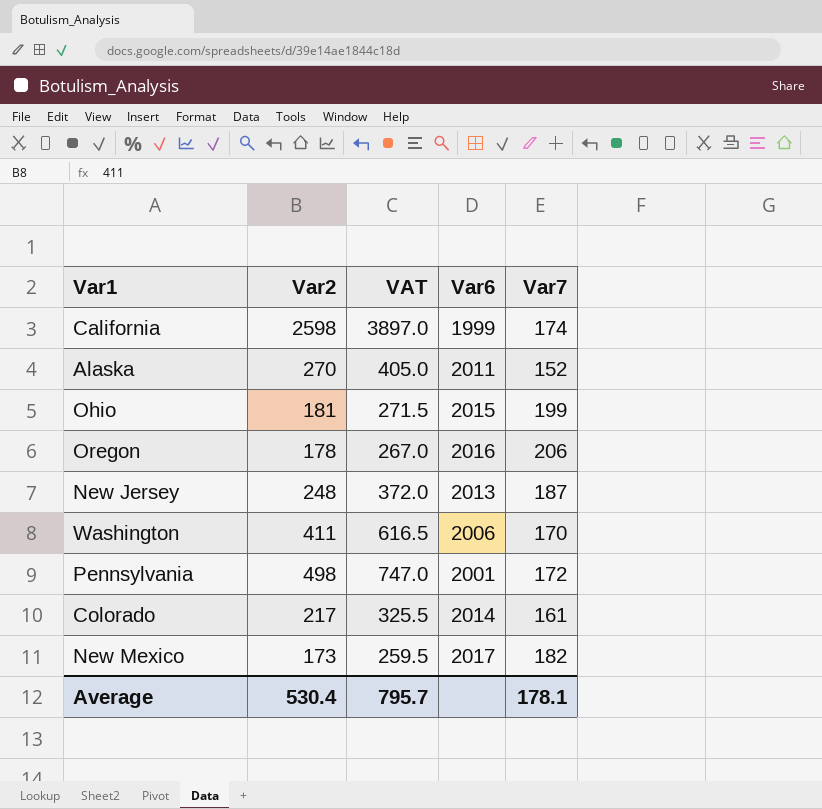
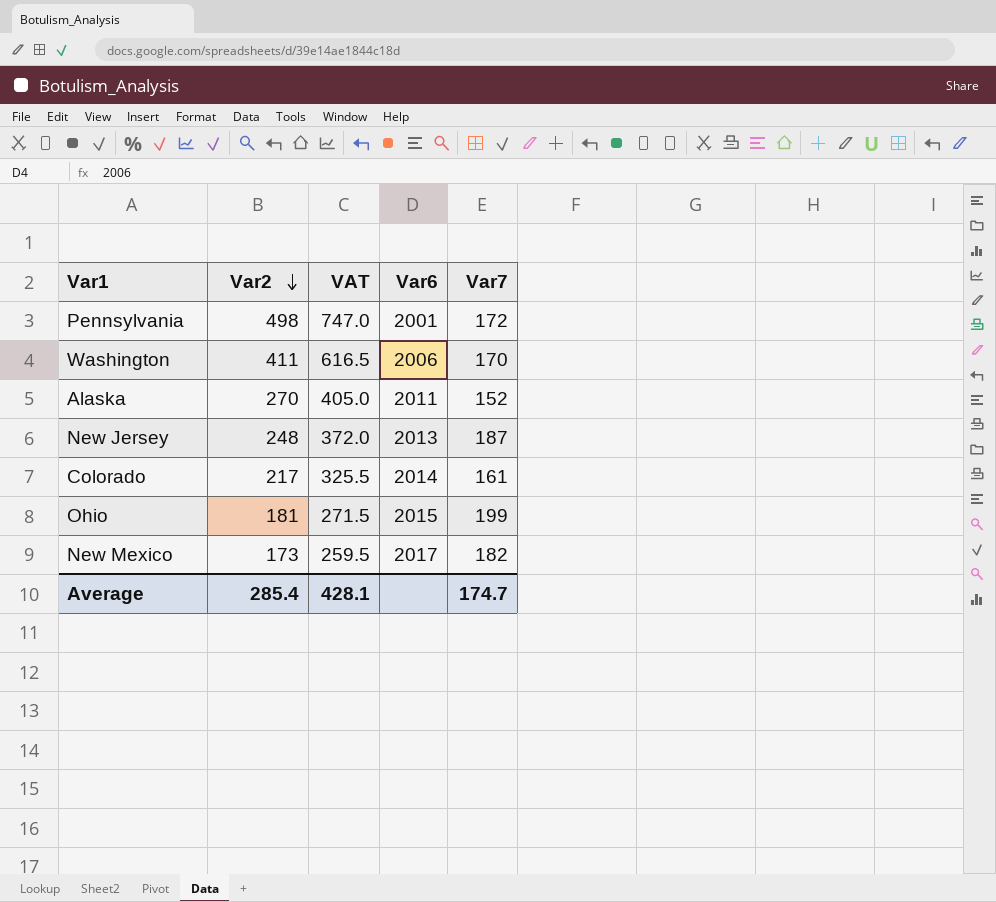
row order: none -> Var2 descending
row California: 2598 | 3897.0 | 1999 | 174 -> none
row Oregon: 178 | 267.0 | 2016 | 206 -> none
Average | Var2: 530.4 -> 285.4
Average | VAT: 795.7 -> 428.1
Average | Var7: 178.1 -> 174.7

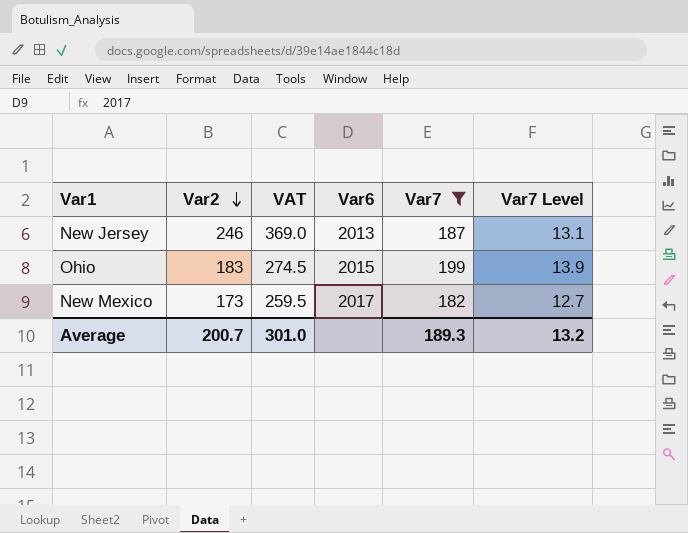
filter: none -> Var7 >= 182
column Var7 Level | formula: none -> [Var7] * 0.07
New Jersey | Var2: 248 -> 246
New Jersey | VAT: 372.0 -> 369.0
Ohio | Var2: 181 -> 183
Ohio | VAT: 271.5 -> 274.5
Average | Var2: 285.4 -> 200.7
Average | VAT: 428.1 -> 301.0
Average | Var7: 174.7 -> 189.3

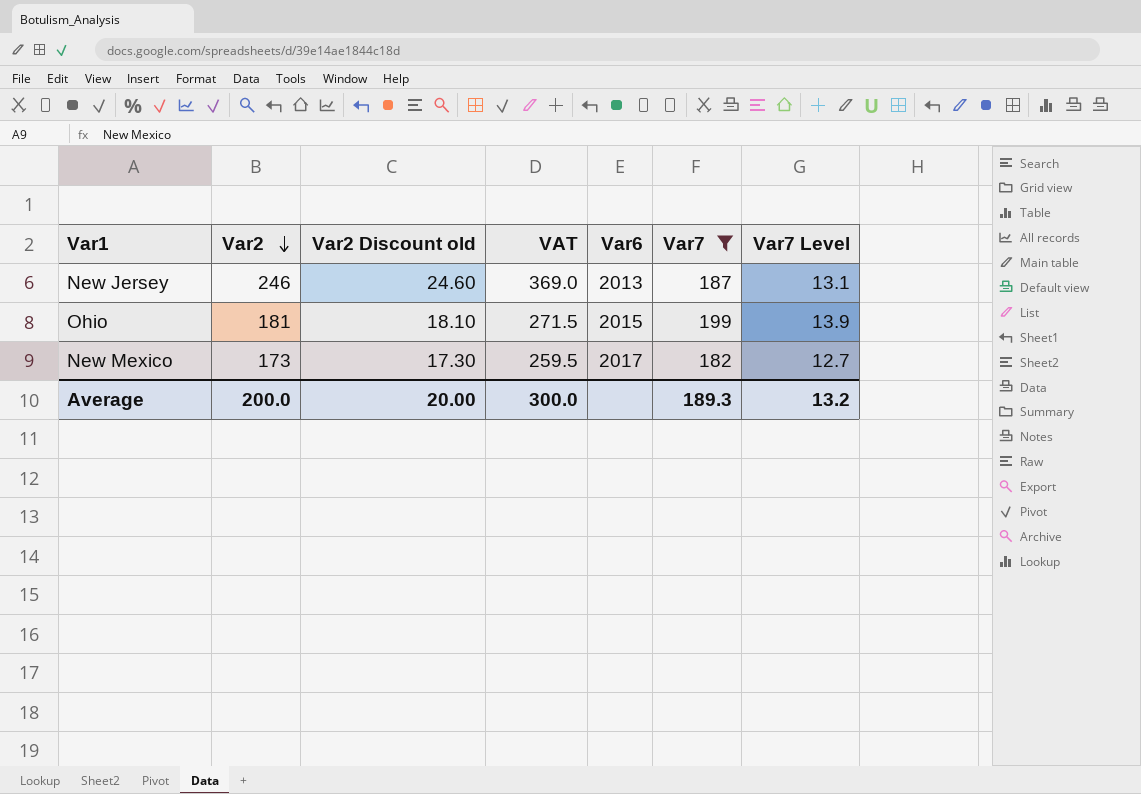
column Var2 Discount old | formula: none -> [Var2] * 0.1
Ohio | Var2: 183 -> 181
Ohio | VAT: 274.5 -> 271.5
Average | Var2: 200.7 -> 200.0
Average | VAT: 301.0 -> 300.0

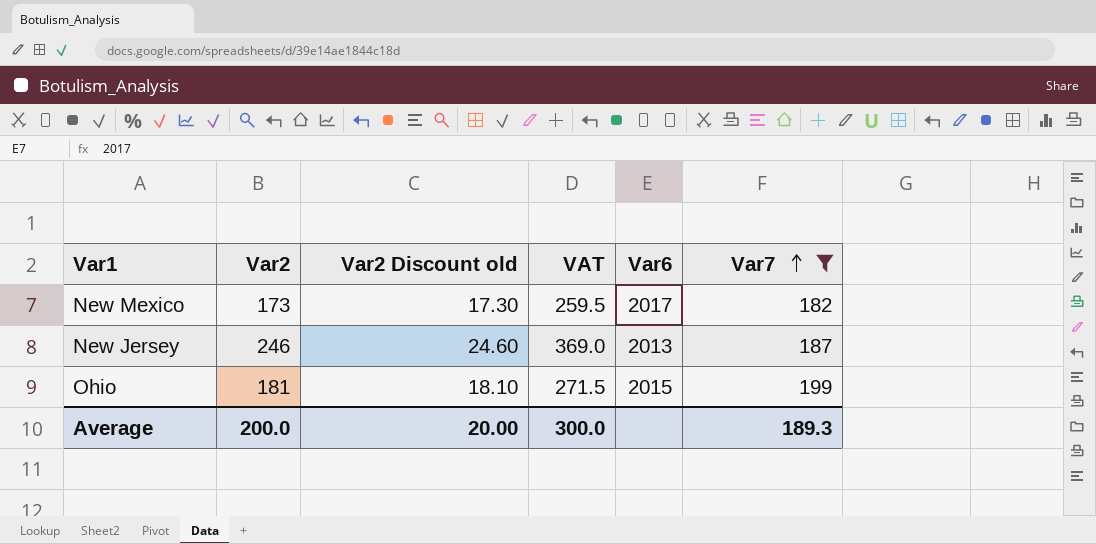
row order: Var2 descending -> Var7 ascending
column Var7 Level | formula: [Var7] * 0.07 -> none

